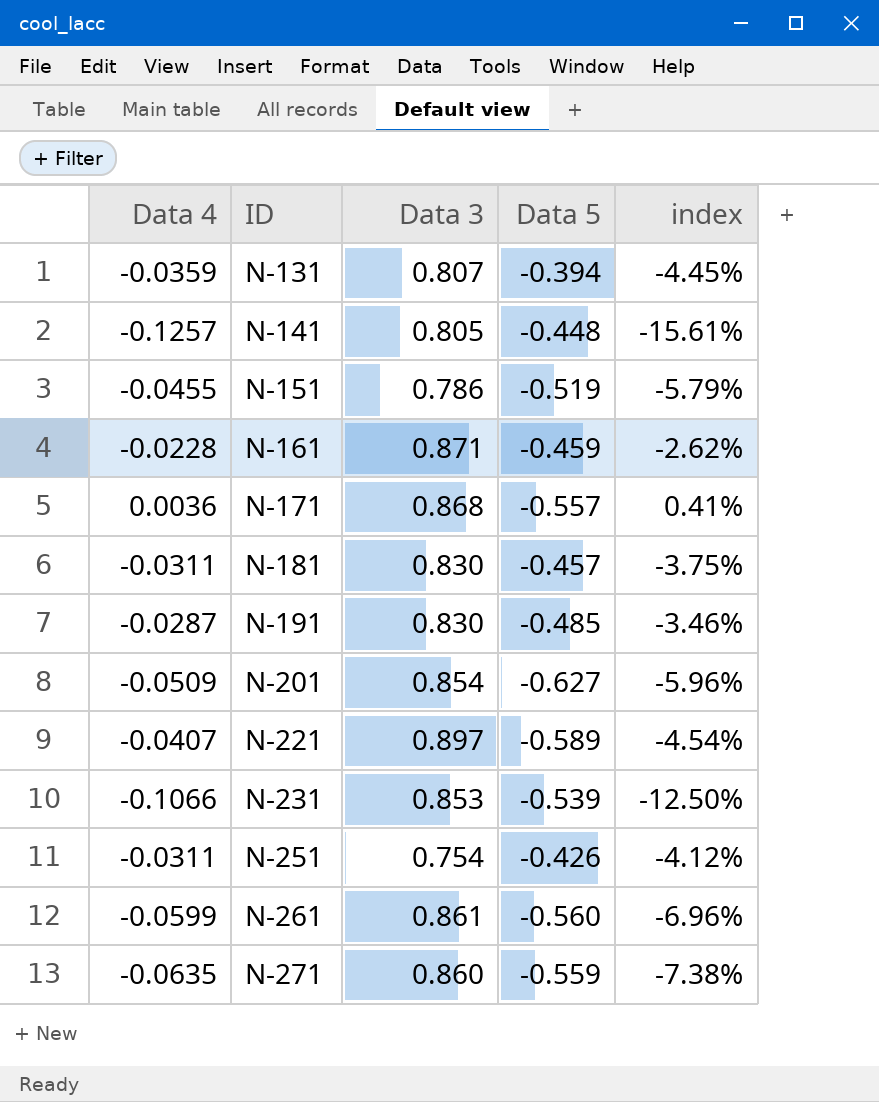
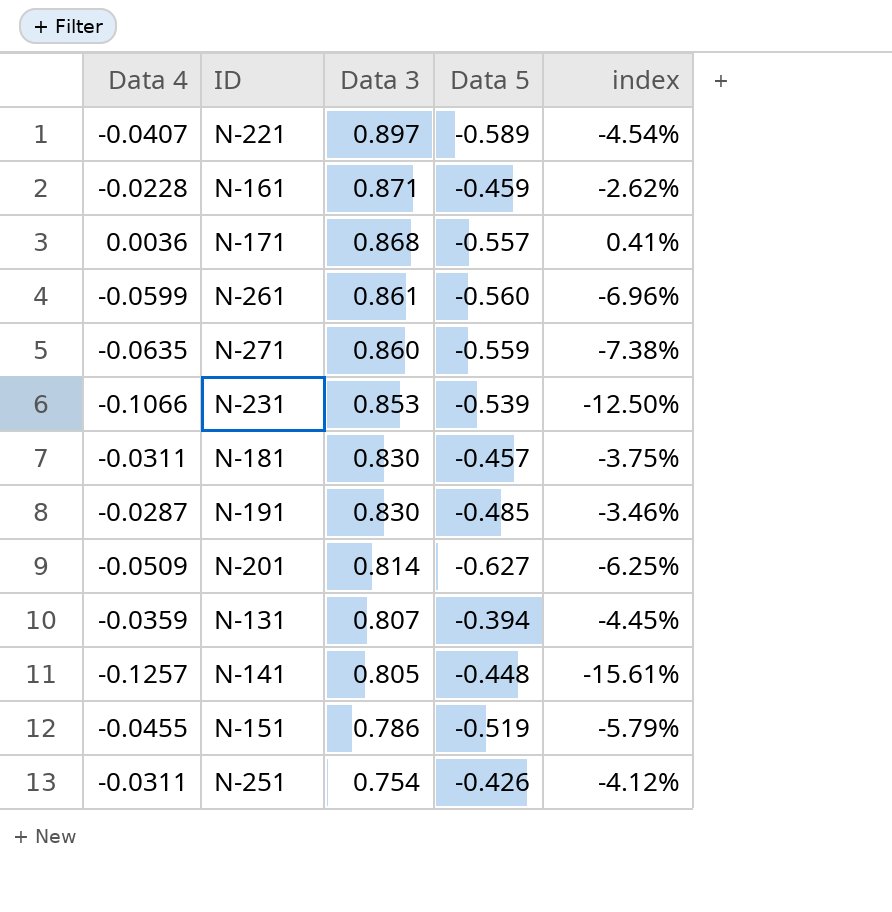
row order: ID ascending -> Data 3 descending
N-201 | Data 3: 0.854 -> 0.814
N-201 | index: -5.96% -> -6.25%

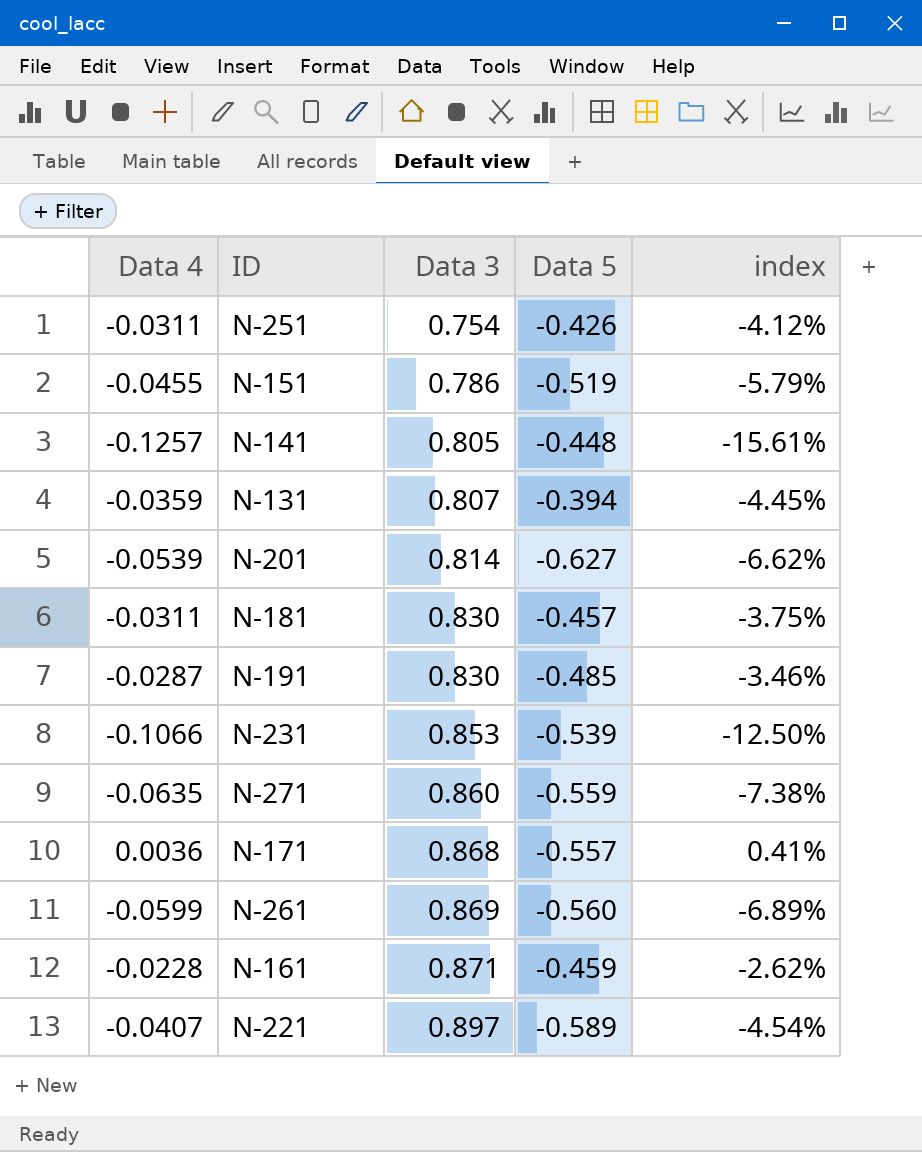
row order: Data 3 descending -> Data 3 ascending
N-201 | Data 4: -0.0509 -> -0.0539
N-201 | index: -6.25% -> -6.62%
N-261 | Data 3: 0.861 -> 0.869
N-261 | index: -6.96% -> -6.89%

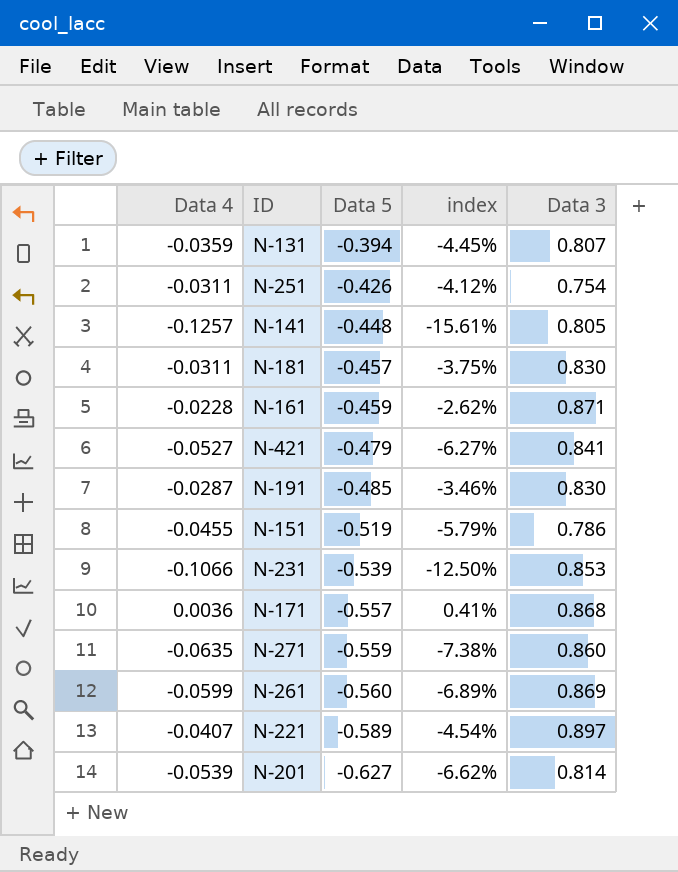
row order: Data 3 ascending -> Data 5 descending
column Data 3 | position: 3 -> 5
row N-421: none -> -0.0527 | -0.479 | -6.27% | 0.841

